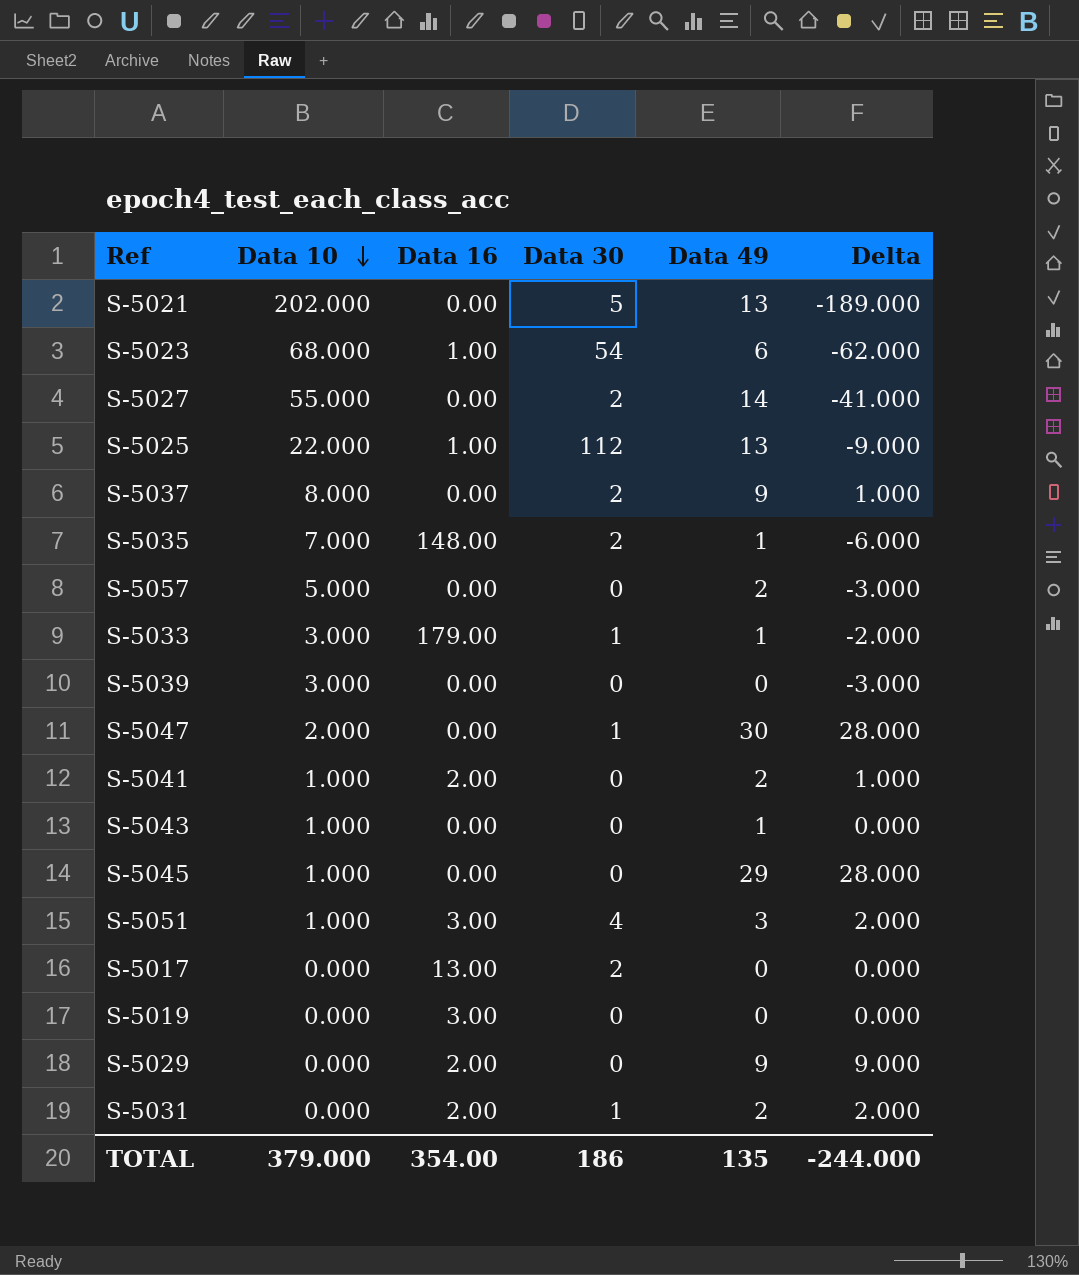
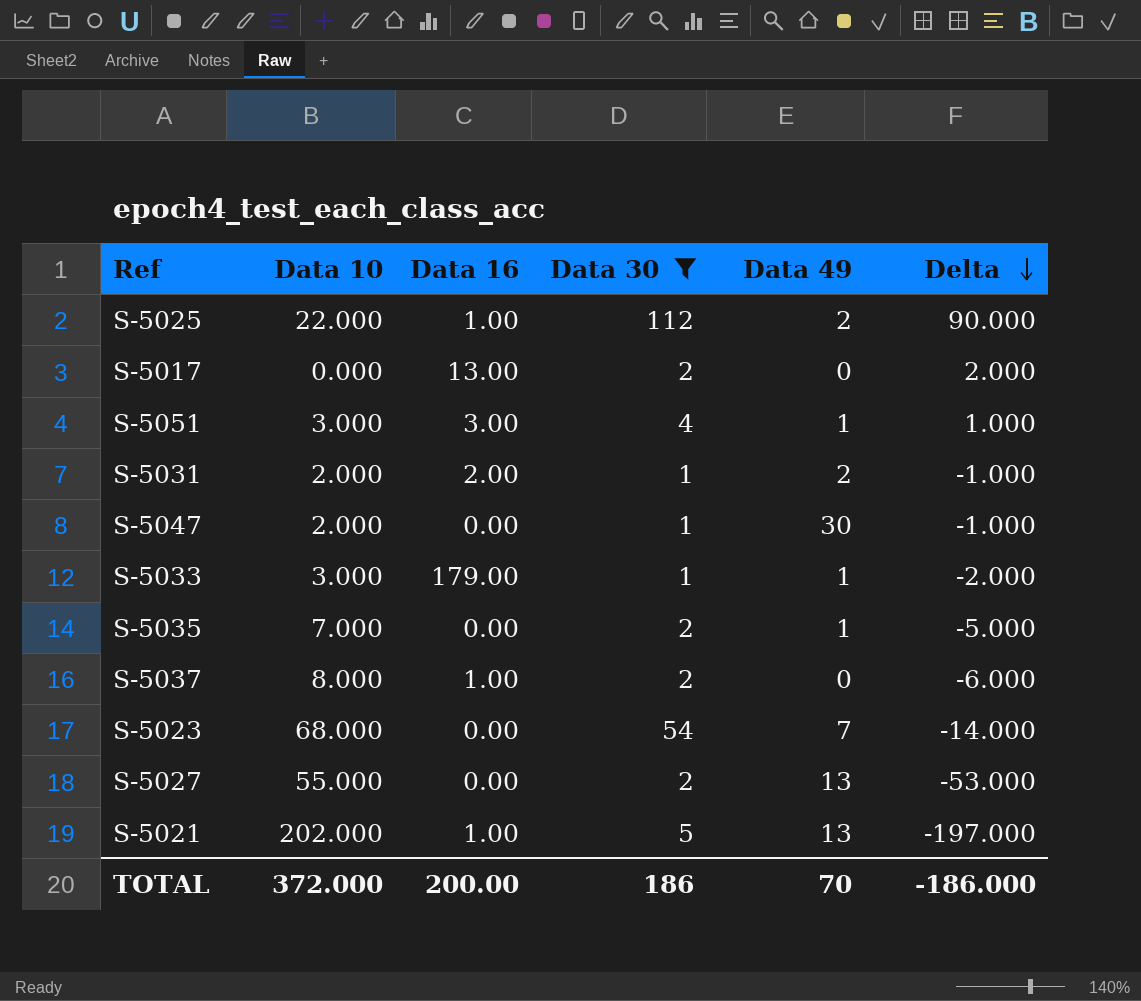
filter: none -> Data 30 != 0
row order: Data 10 descending -> Delta descending
column Delta | formula: [Data 49] - [Data 10] -> [Data 30] - [Data 10]
S-5025 | Data 49: 13 -> 2
S-5051 | Data 10: 1.000 -> 3.000
S-5051 | Data 49: 3 -> 1
S-5031 | Data 10: 0.000 -> 2.000
S-5035 | Data 16: 148.00 -> 0.00
S-5037 | Data 16: 0.00 -> 1.00
S-5037 | Data 49: 9 -> 0
S-5023 | Data 16: 1.00 -> 0.00
S-5023 | Data 49: 6 -> 7
S-5027 | Data 49: 14 -> 13
S-5021 | Data 16: 0.00 -> 1.00
TOTAL | Data 10: 379.000 -> 372.000
TOTAL | Data 16: 354.00 -> 200.00
TOTAL | Data 49: 135 -> 70
TOTAL | Delta: -244.000 -> -186.000

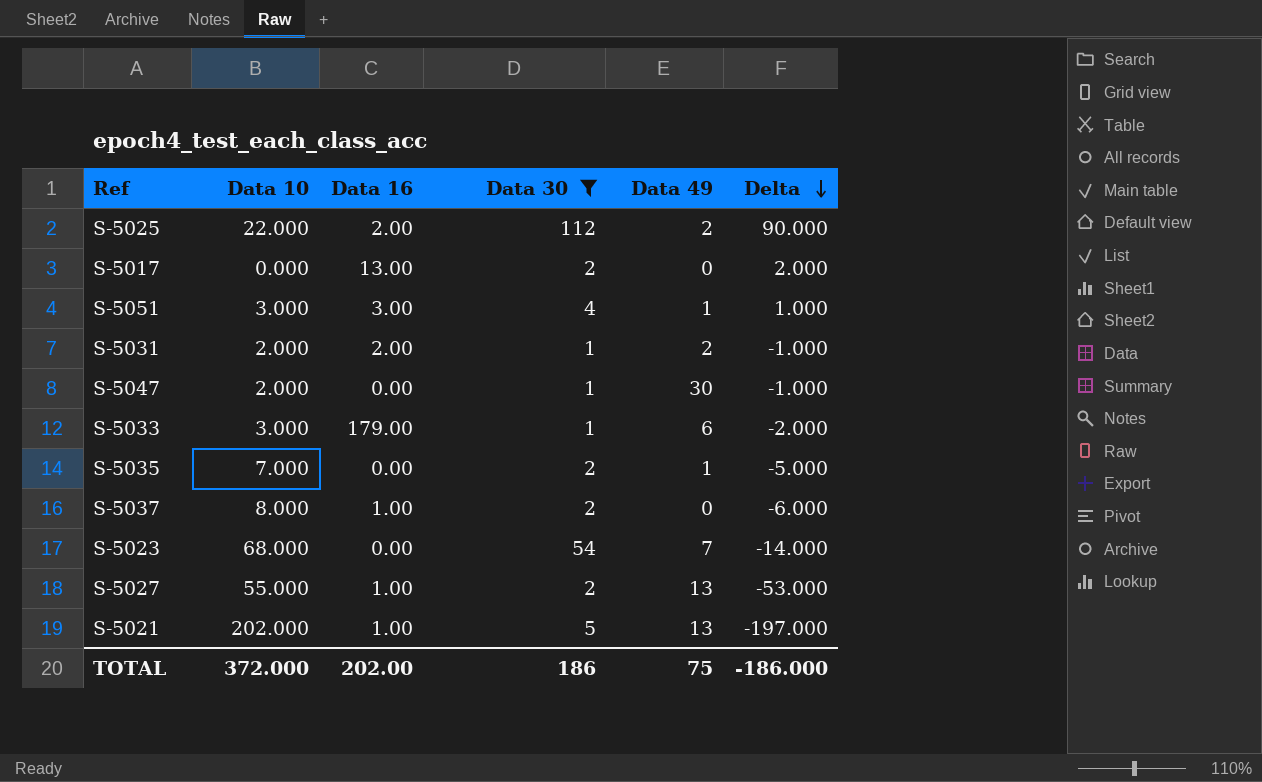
S-5025 | Data 16: 1.00 -> 2.00
S-5033 | Data 49: 1 -> 6
S-5027 | Data 16: 0.00 -> 1.00
TOTAL | Data 16: 200.00 -> 202.00
TOTAL | Data 49: 70 -> 75

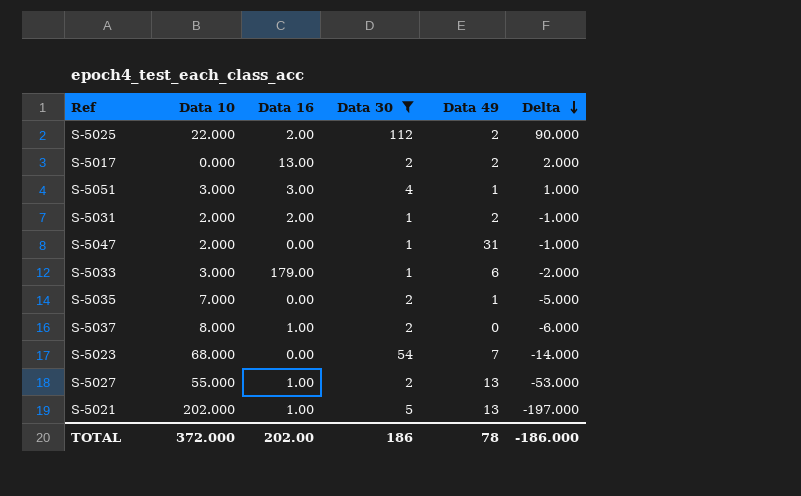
S-5017 | Data 49: 0 -> 2
S-5047 | Data 49: 30 -> 31
TOTAL | Data 49: 75 -> 78

